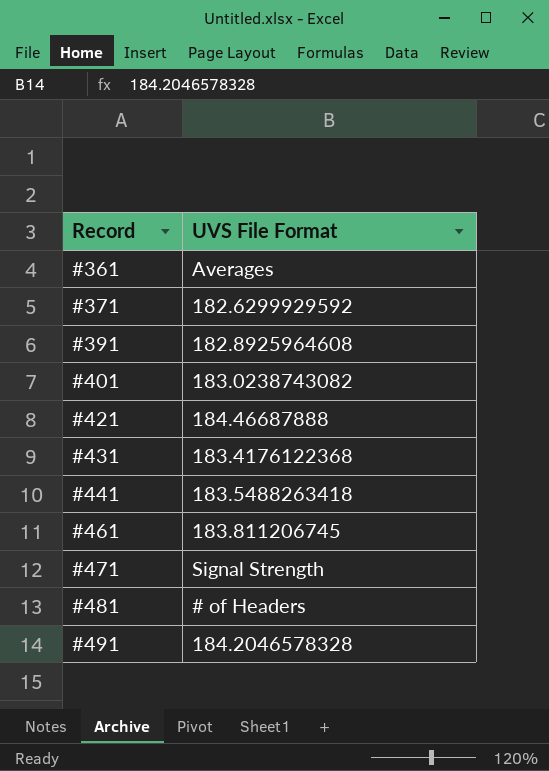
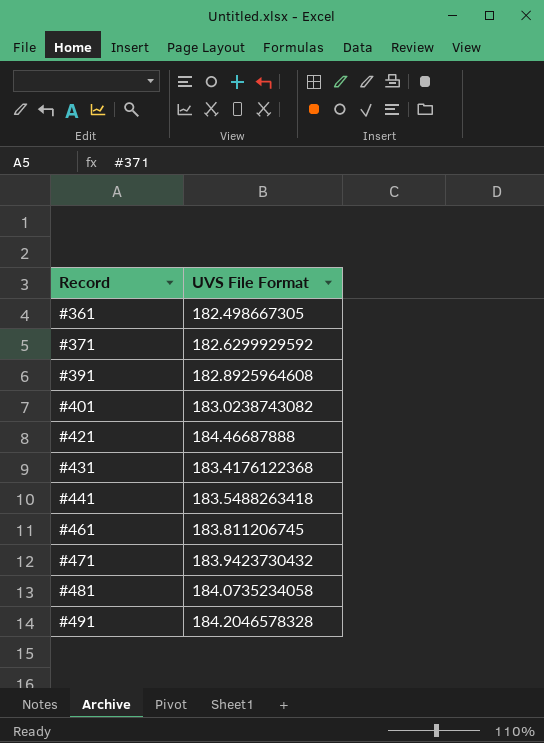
#361 | UVS File Format: Averages -> 182.498667305
#471 | UVS File Format: Signal Strength -> 183.9423730432
#481 | UVS File Format: # of Headers -> 184.0735234058

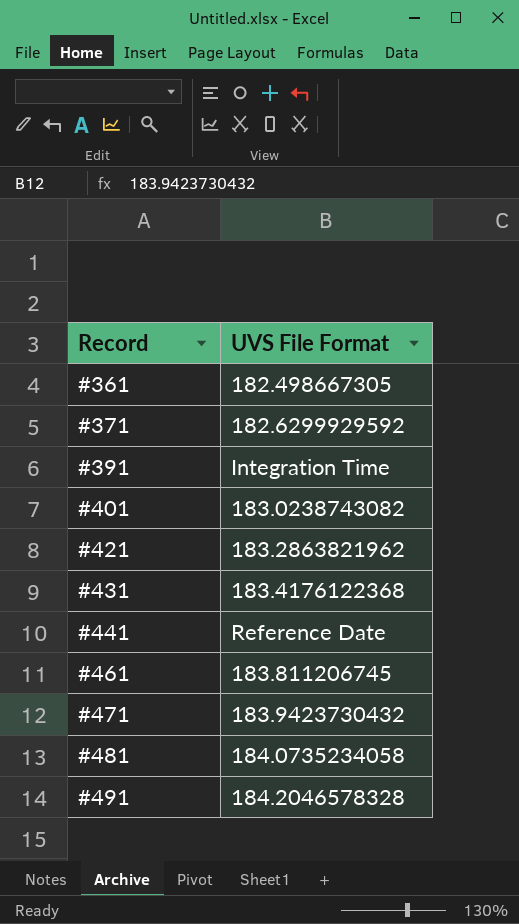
#391 | UVS File Format: 182.8925964608 -> Integration Time
#421 | UVS File Format: 184.46687888 -> 183.2863821962
#441 | UVS File Format: 183.5488263418 -> Reference Date

